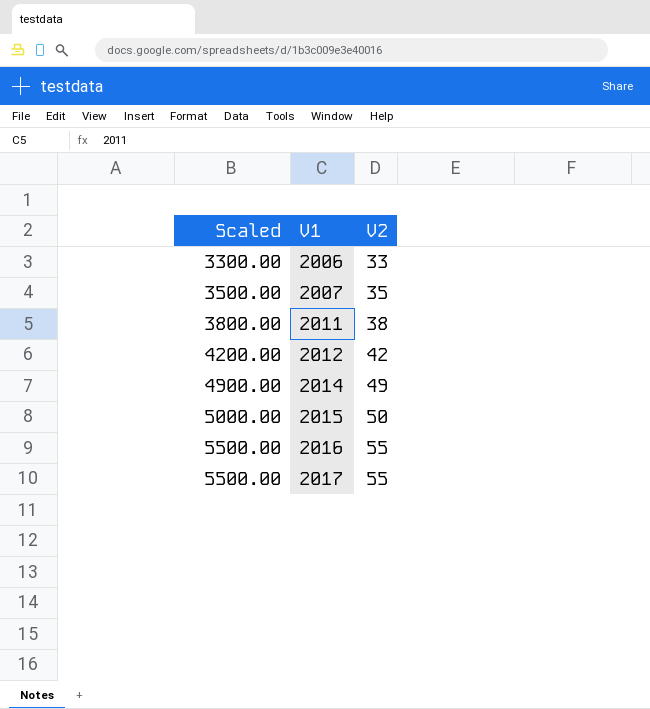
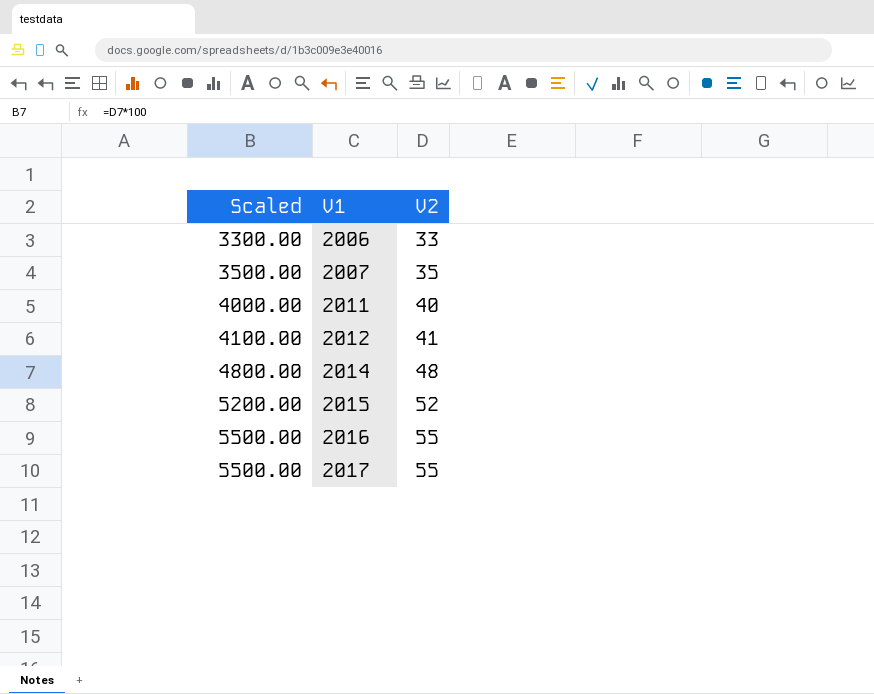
2011 | Scaled: 3800.00 -> 4000.00
2011 | V2: 38 -> 40
2012 | Scaled: 4200.00 -> 4100.00
2012 | V2: 42 -> 41
2014 | Scaled: 4900.00 -> 4800.00
2014 | V2: 49 -> 48
2015 | Scaled: 5000.00 -> 5200.00
2015 | V2: 50 -> 52

